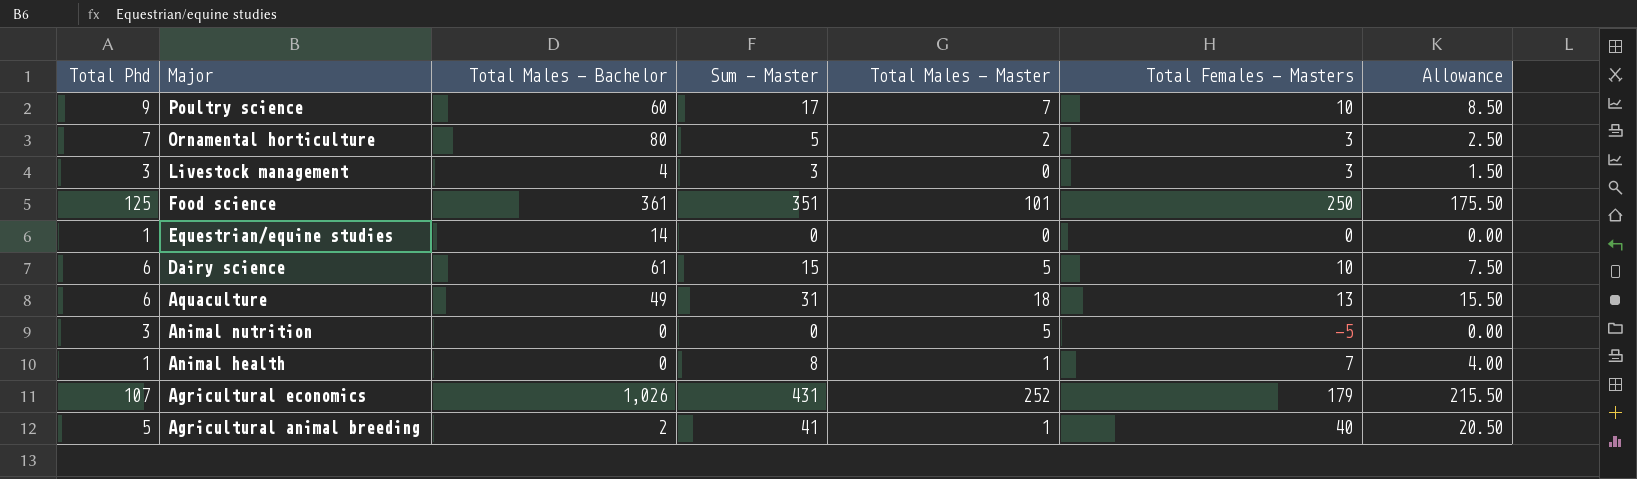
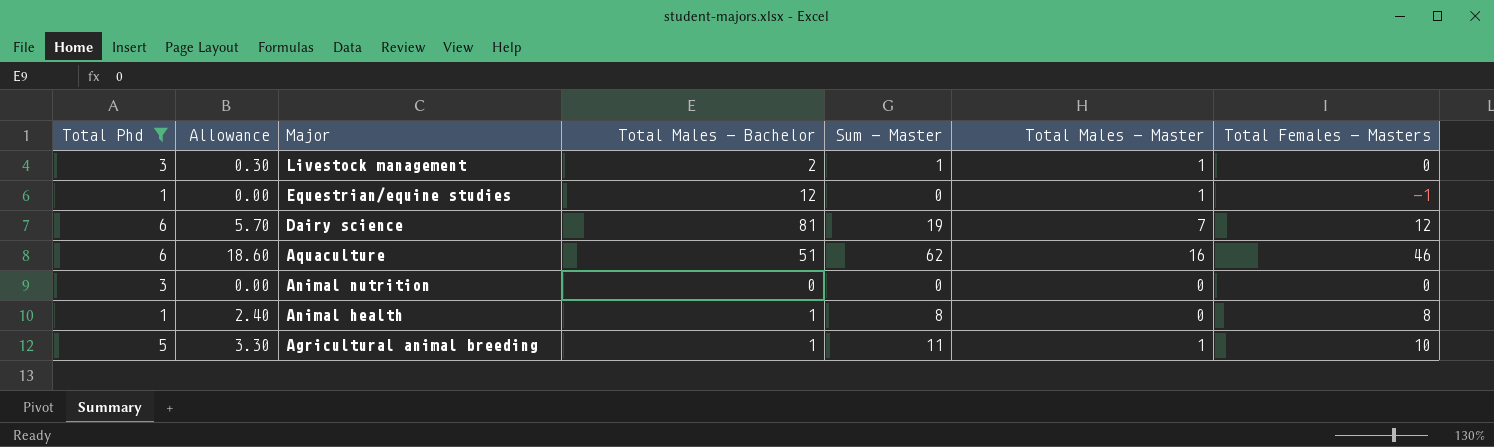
filter: none -> Total Phd <= 6
column Allowance | formula: [Sum - Master] * 0.5 -> [Sum - Master] * 0.3
column Allowance | position: 7 -> 2
Livestock management | Total Males - Bachelor: 4 -> 2
Livestock management | Sum - Master: 3 -> 1
Livestock management | Total Males - Master: 0 -> 1
Livestock management | Total Females - Masters: 3 -> 0
Equestrian/equine studies | Total Males - Bachelor: 14 -> 12
Equestrian/equine studies | Total Males - Master: 0 -> 1
Equestrian/equine studies | Total Females - Masters: 0 -> -1
Dairy science | Total Males - Bachelor: 61 -> 81
Dairy science | Sum - Master: 15 -> 19
Dairy science | Total Males - Master: 5 -> 7
Dairy science | Total Females - Masters: 10 -> 12
Aquaculture | Total Males - Bachelor: 49 -> 51
Aquaculture | Sum - Master: 31 -> 62
Aquaculture | Total Males - Master: 18 -> 16
Aquaculture | Total Females - Masters: 13 -> 46
Animal nutrition | Total Males - Master: 5 -> 0
Animal nutrition | Total Females - Masters: -5 -> 0
Animal health | Total Males - Bachelor: 0 -> 1
Animal health | Total Males - Master: 1 -> 0
Animal health | Total Females - Masters: 7 -> 8
Agricultural animal breeding | Total Males - Bachelor: 2 -> 1
Agricultural animal breeding | Sum - Master: 41 -> 11
Agricultural animal breeding | Total Females - Masters: 40 -> 10

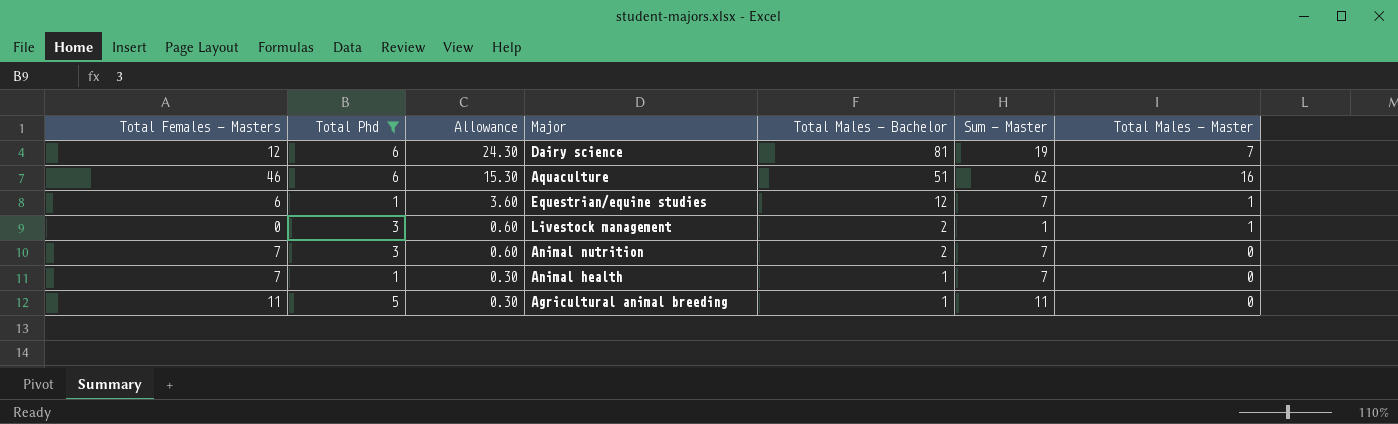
row order: Major descending -> Allowance descending
column Total Females - Masters | position: 7 -> 1
column Allowance | formula: [Sum - Master] * 0.3 -> [Total Males - Bachelor] * 0.3
Equestrian/equine studies | Total Females - Masters: -1 -> 6
Equestrian/equine studies | Sum - Master: 0 -> 7
Animal nutrition | Total Females - Masters: 0 -> 7
Animal nutrition | Total Males - Bachelor: 0 -> 2
Animal nutrition | Sum - Master: 0 -> 7
Animal health | Total Females - Masters: 8 -> 7
Animal health | Sum - Master: 8 -> 7
Agricultural animal breeding | Total Females - Masters: 10 -> 11
Agricultural animal breeding | Total Males - Master: 1 -> 0

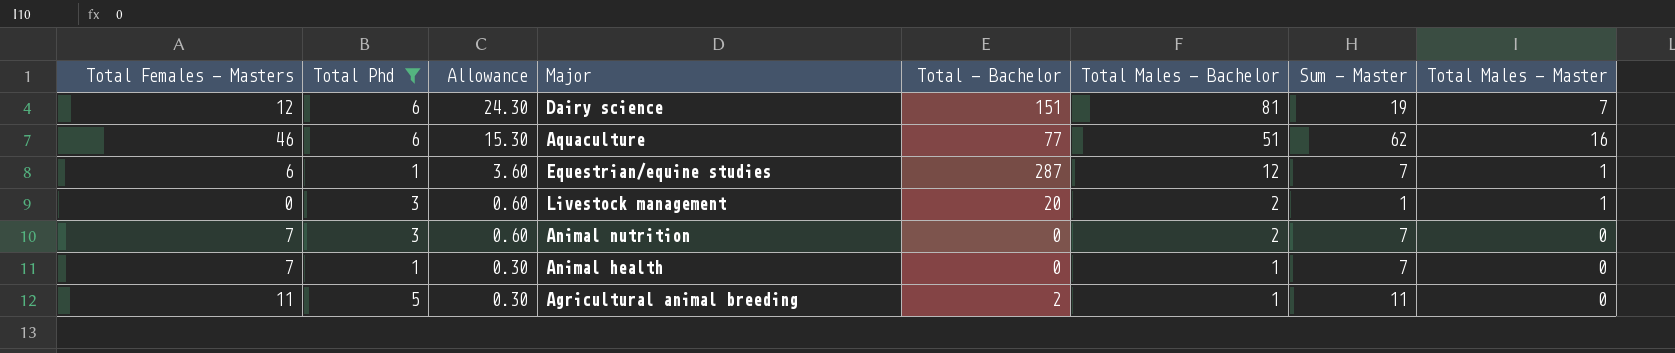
column Total - Bachelor | position: none -> 5

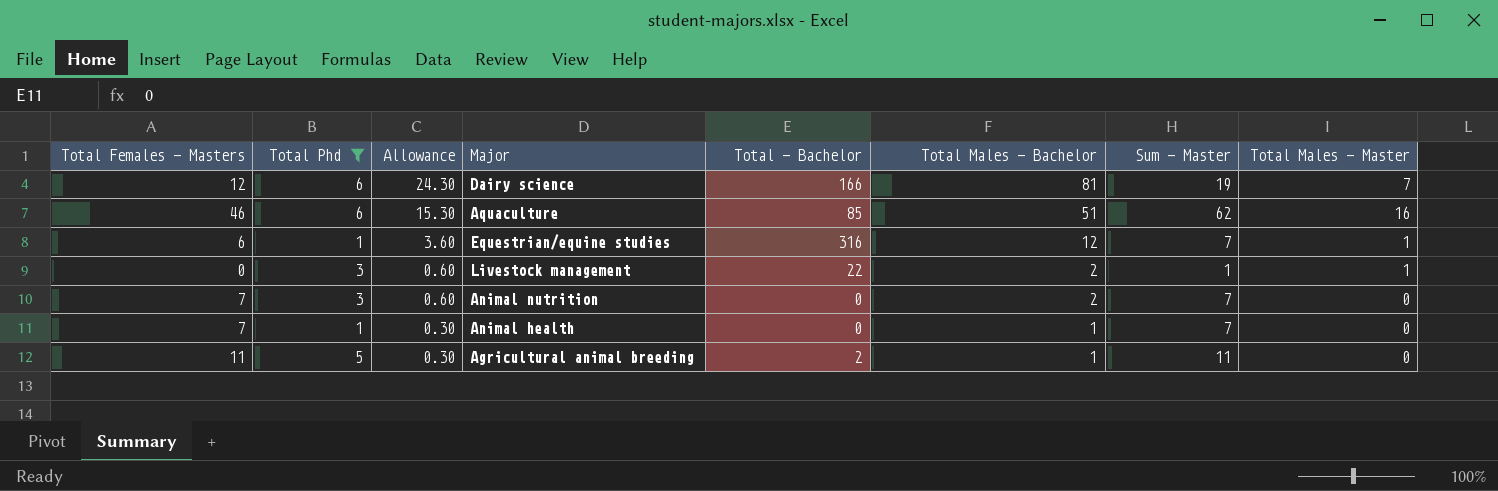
Dairy science | Total - Bachelor: 151 -> 166
Aquaculture | Total - Bachelor: 77 -> 85
Equestrian/equine studies | Total - Bachelor: 287 -> 316
Livestock management | Total - Bachelor: 20 -> 22

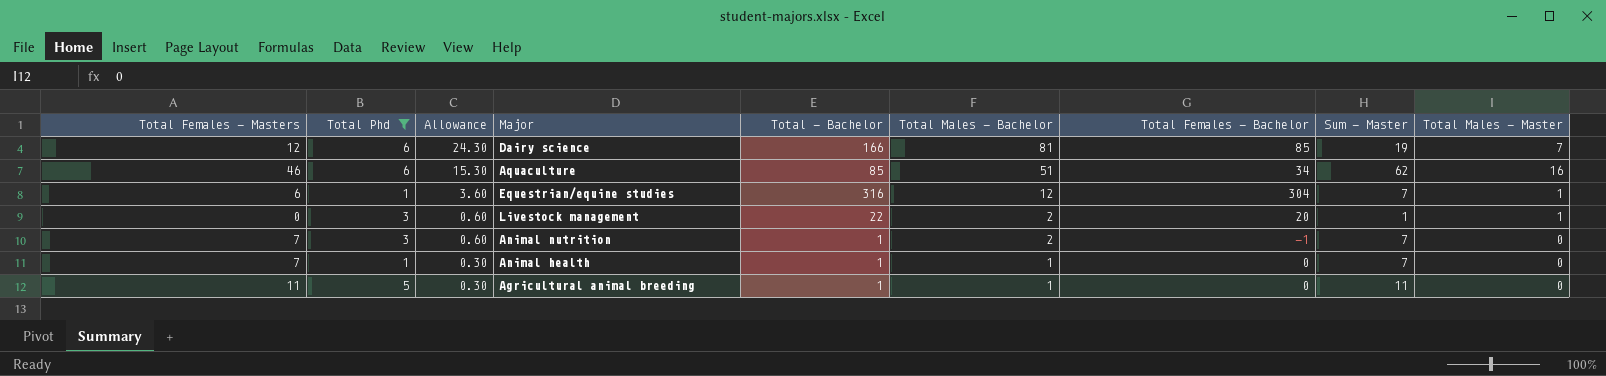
column Total Females - Bachelor | formula: none -> [Total - Bachelor] - [Total Males - Bachelor]
Animal nutrition | Total - Bachelor: 0 -> 1
Animal health | Total - Bachelor: 0 -> 1
Agricultural animal breeding | Total - Bachelor: 2 -> 1

